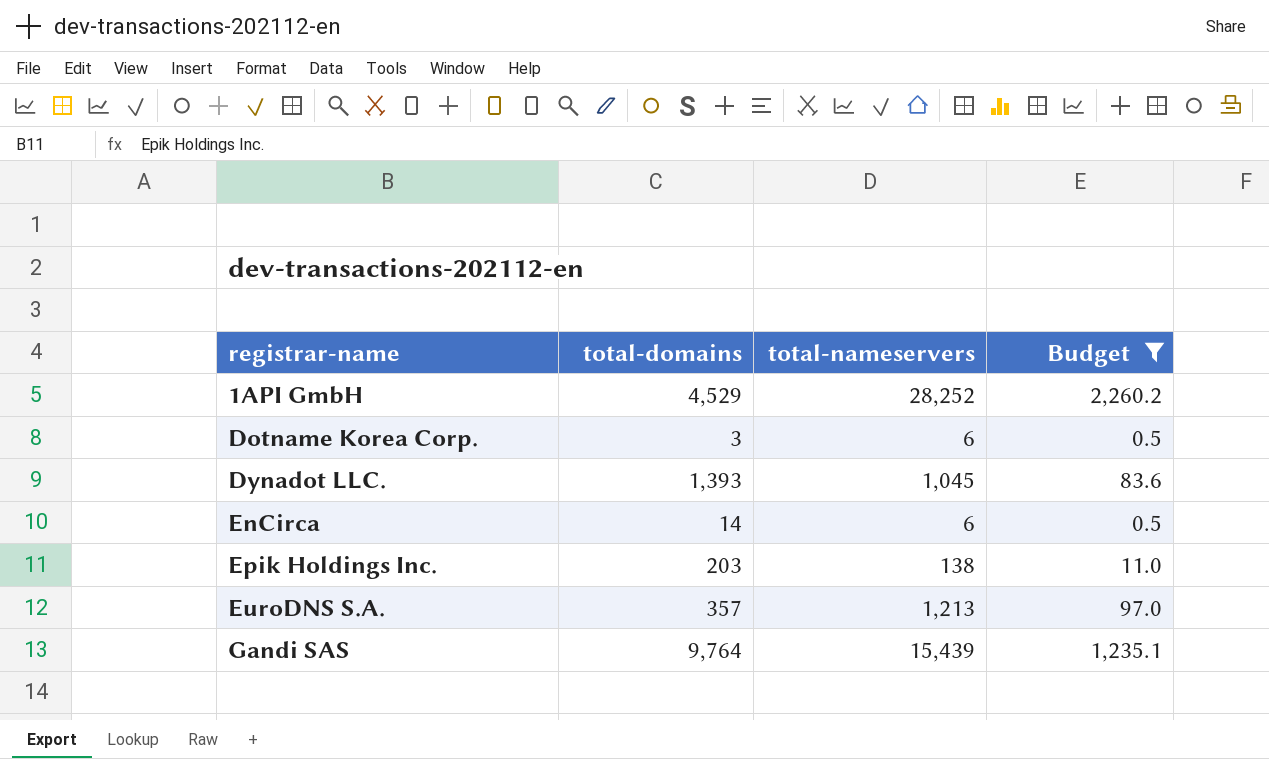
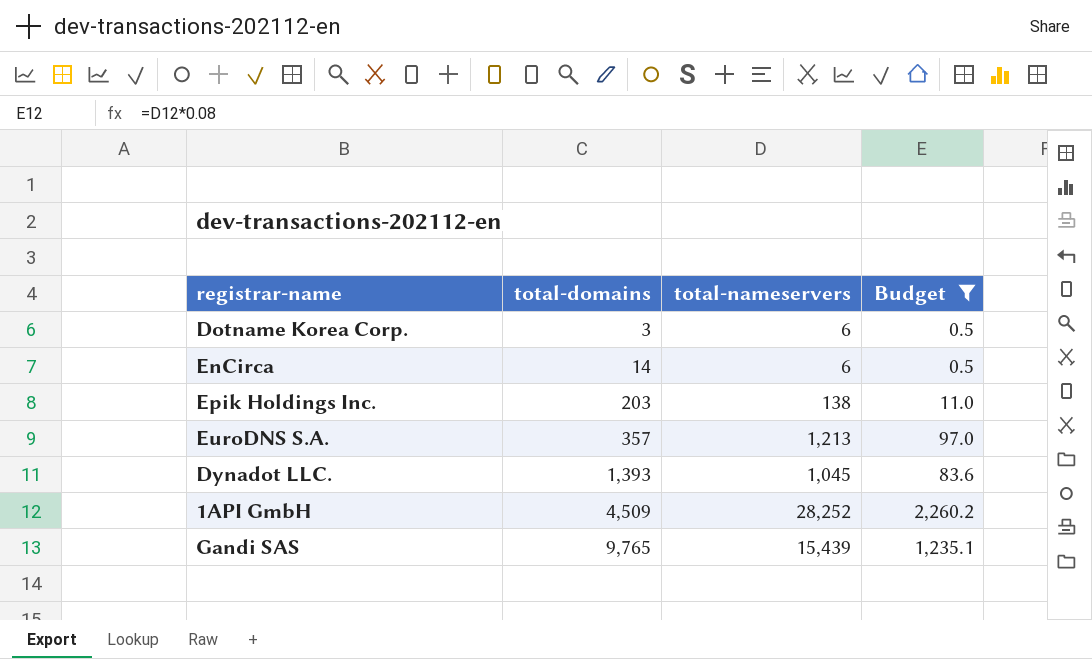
row order: registrar-name ascending -> total-domains ascending
1API GmbH | total-domains: 4,529 -> 4,509
Gandi SAS | total-domains: 9,764 -> 9,765

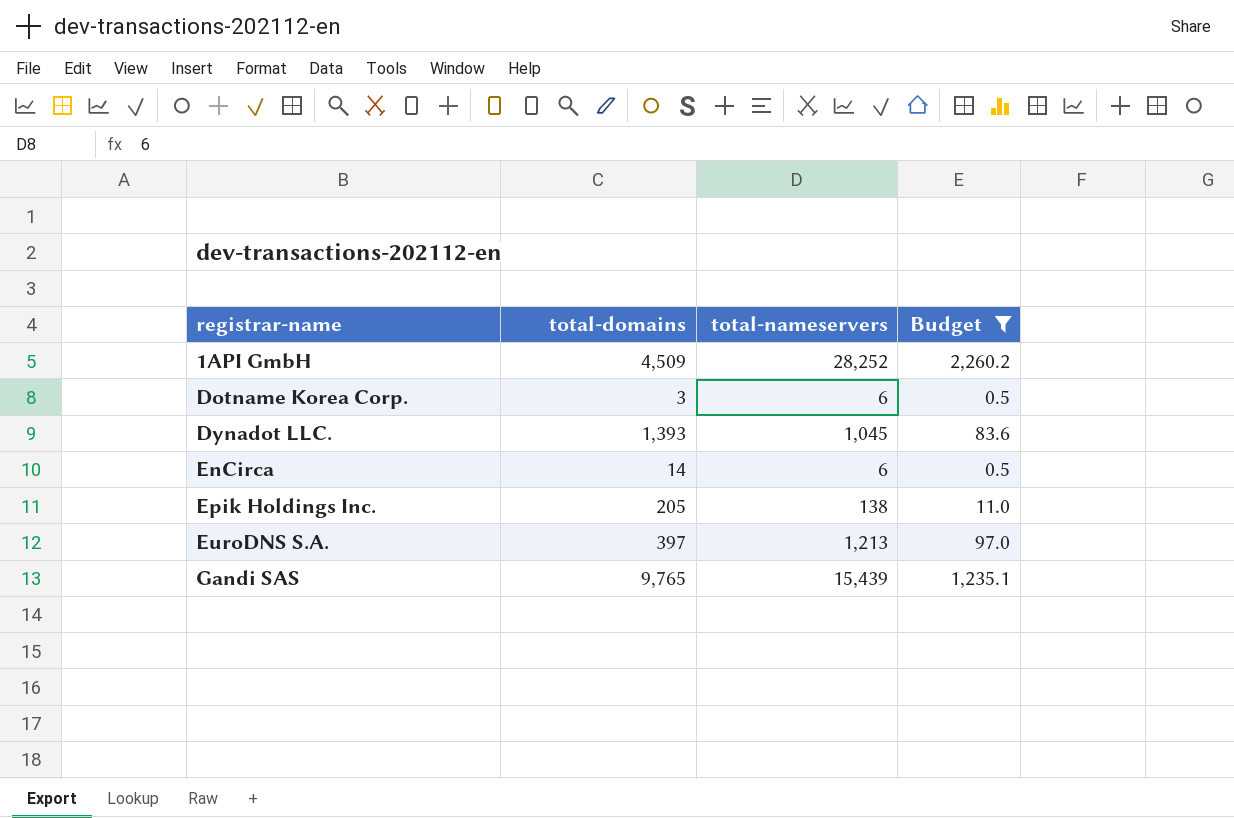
row order: total-domains ascending -> registrar-name ascending
Epik Holdings Inc. | total-domains: 203 -> 205
EuroDNS S.A. | total-domains: 357 -> 397

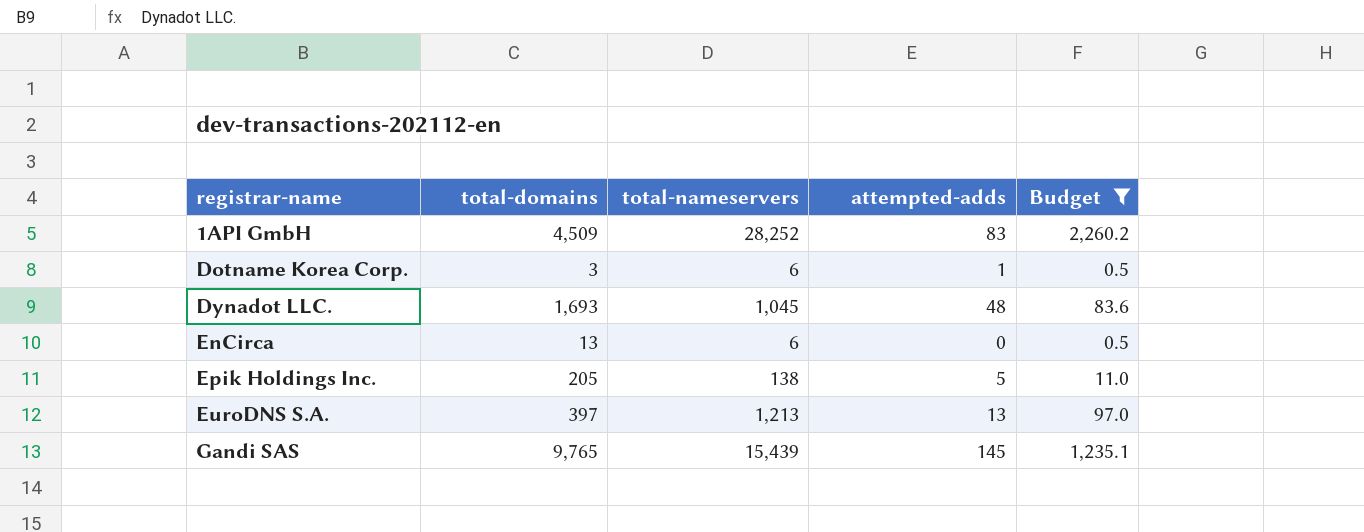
column attempted-adds | position: none -> 4
Dynadot LLC. | total-domains: 1,393 -> 1,693
EnCirca | total-domains: 14 -> 13

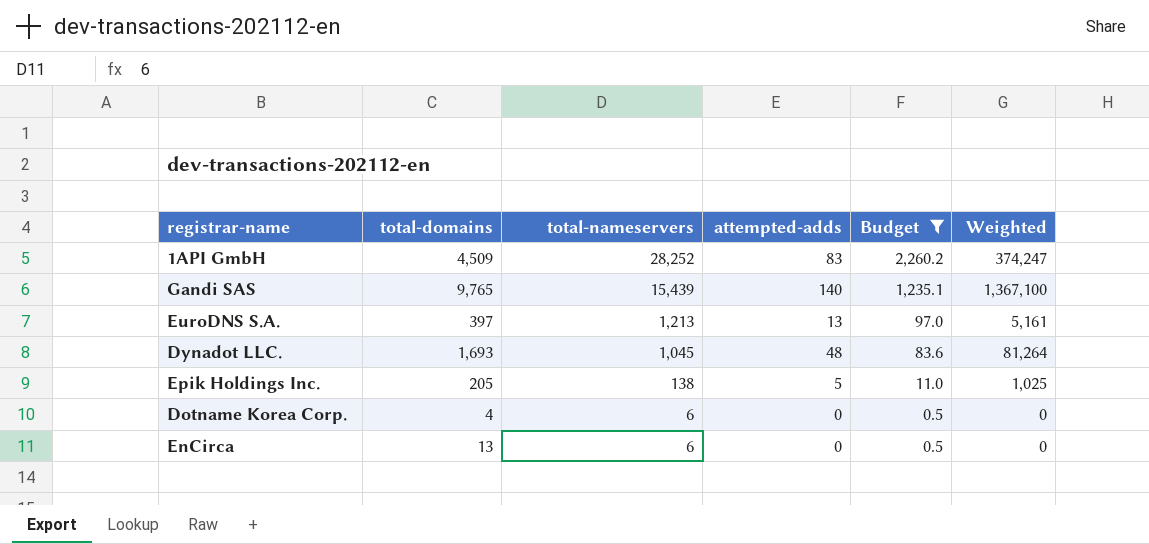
row order: registrar-name ascending -> total-nameservers descending
column Weighted | formula: none -> [total-domains] * [attempted-adds]
Gandi SAS | attempted-adds: 145 -> 140
Dotname Korea Corp. | total-domains: 3 -> 4
Dotname Korea Corp. | attempted-adds: 1 -> 0

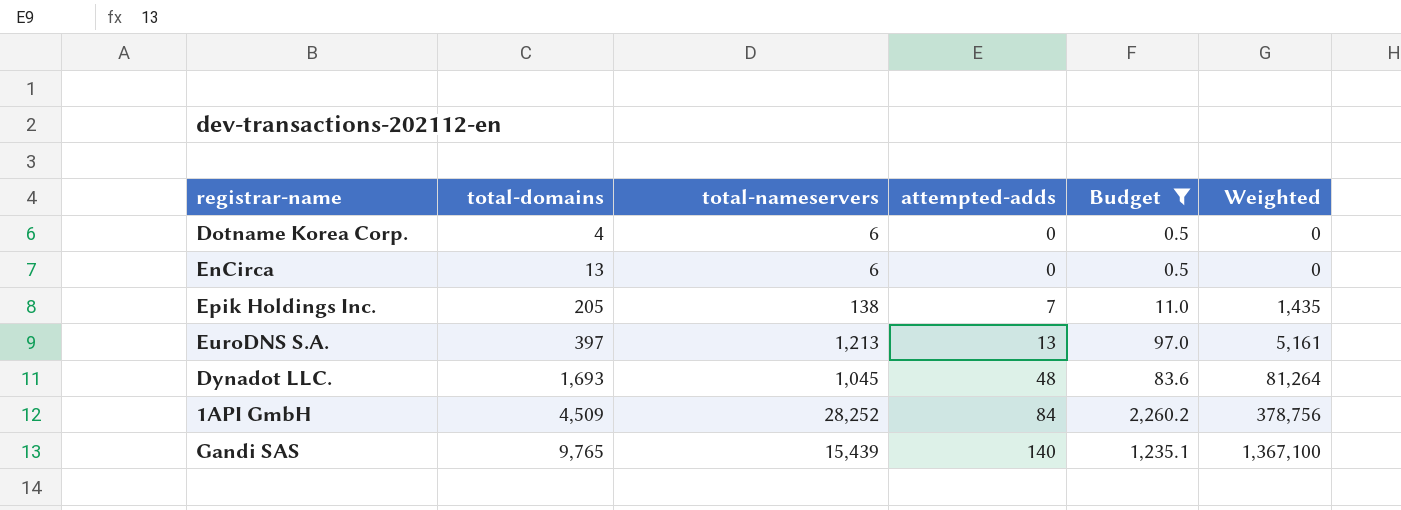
row order: total-nameservers descending -> total-domains ascending
Epik Holdings Inc. | attempted-adds: 5 -> 7
Epik Holdings Inc. | Weighted: 1,025 -> 1,435
1API GmbH | attempted-adds: 83 -> 84
1API GmbH | Weighted: 374,247 -> 378,756

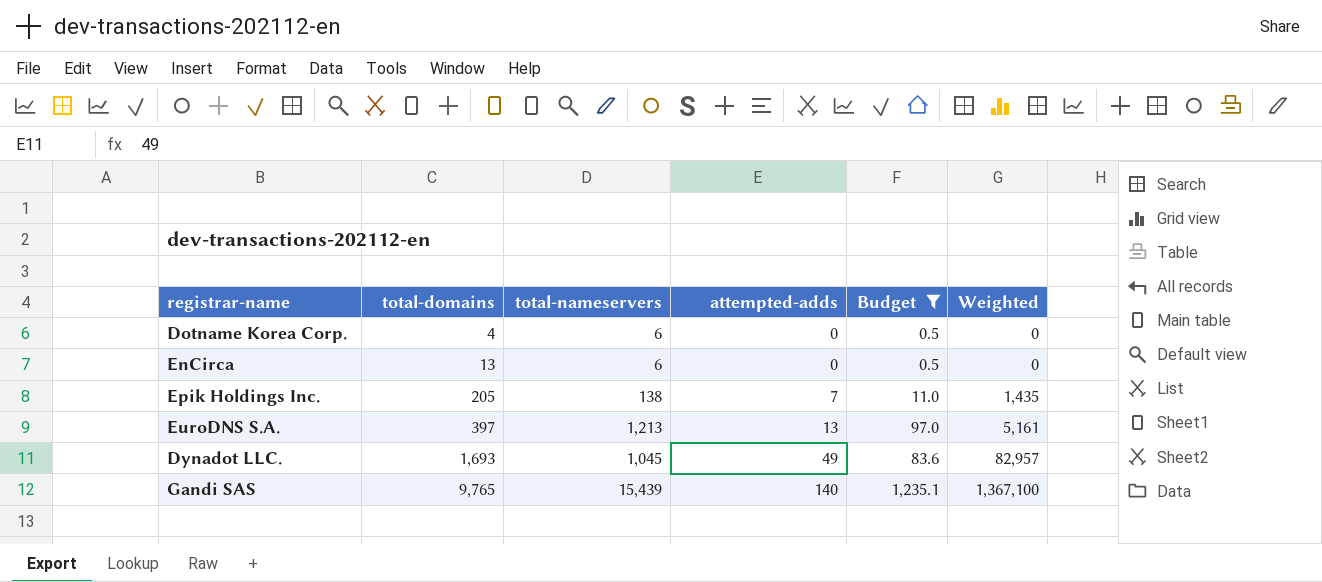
row 1API GmbH: 4,509 | 28,252 | 84 | 2,260.2 | 378,756 -> none
Dynadot LLC. | attempted-adds: 48 -> 49
Dynadot LLC. | Weighted: 81,264 -> 82,957

